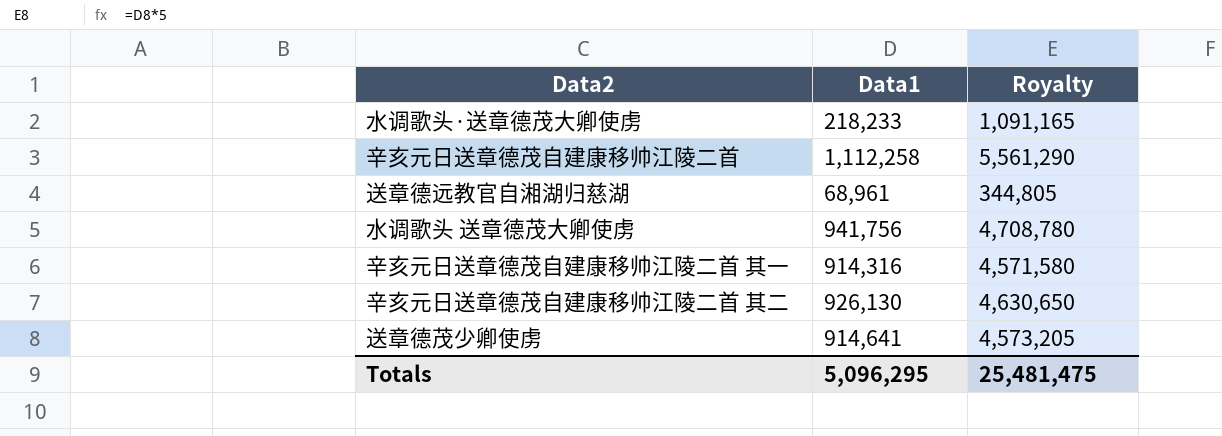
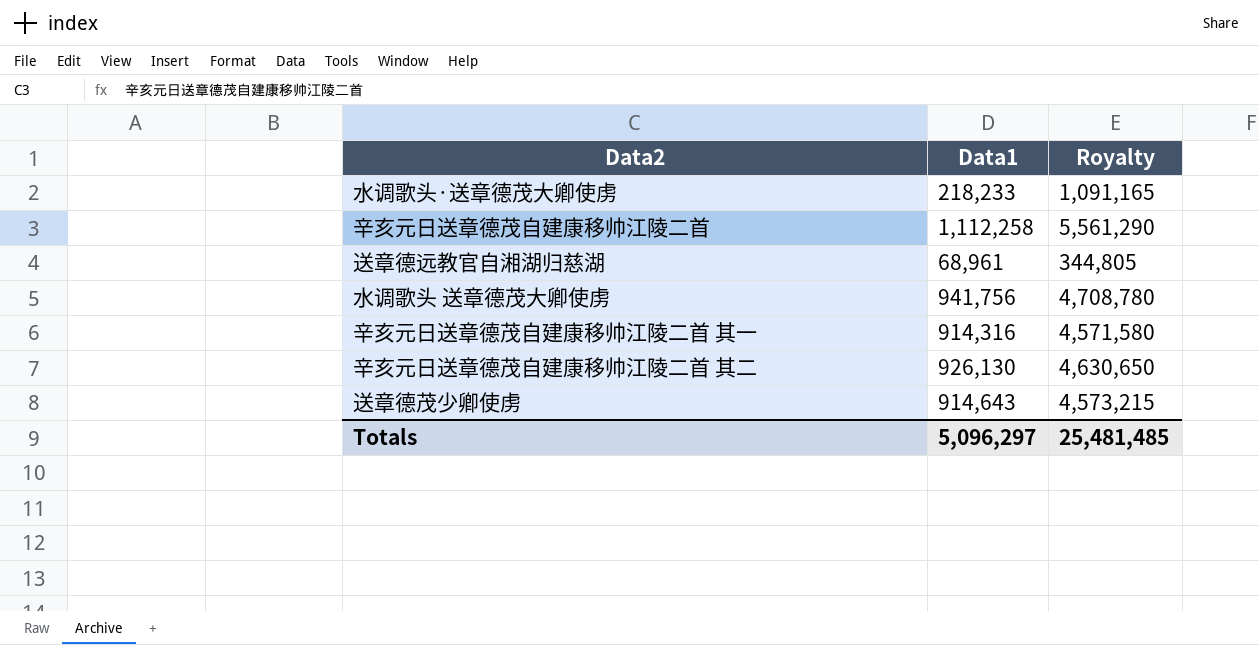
送章德茂少卿使虏 | Data1: 914,641 -> 914,643
送章德茂少卿使虏 | Royalty: 4,573,205 -> 4,573,215
Totals | Data1: 5,096,295 -> 5,096,297
Totals | Royalty: 25,481,475 -> 25,481,485

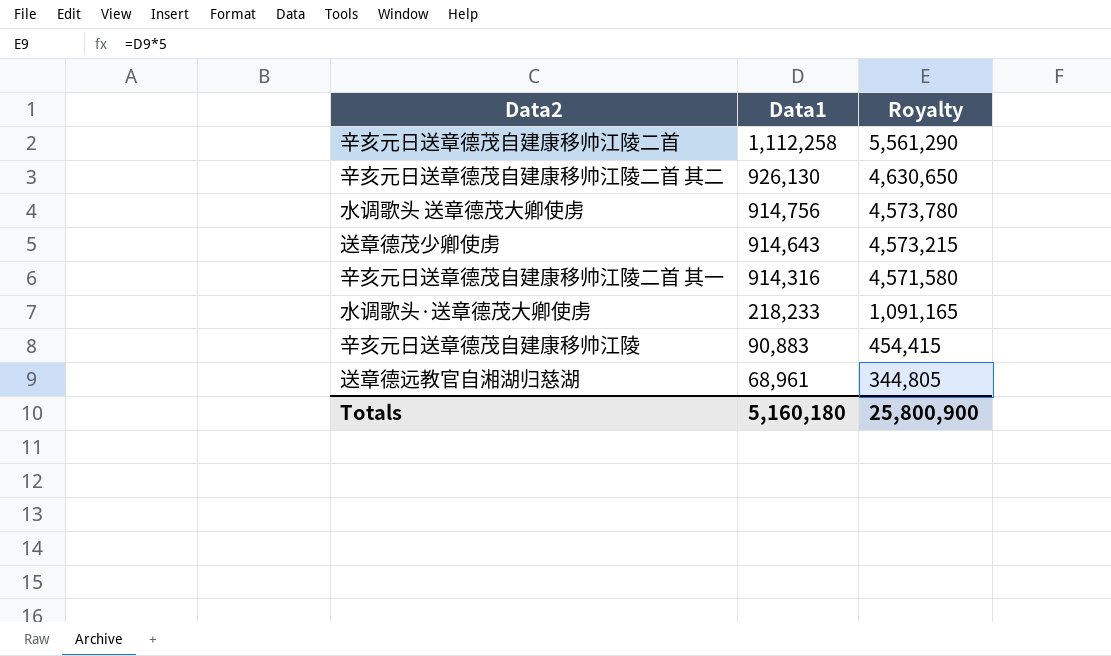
row order: none -> Data1 descending
水调歌头 送章德茂大卿使虏 | Data1: 941,756 -> 914,756
水调歌头 送章德茂大卿使虏 | Royalty: 4,708,780 -> 4,573,780
row 辛亥元日送章德茂自建康移帅江陵: none -> 90,883 | 454,415
Totals | Data1: 5,096,297 -> 5,160,180
Totals | Royalty: 25,481,485 -> 25,800,900

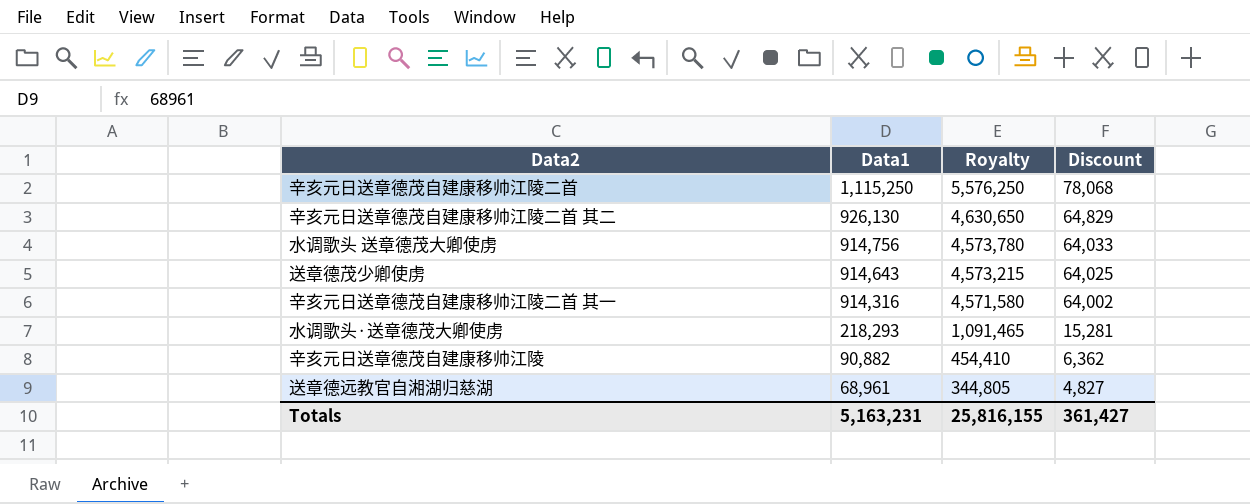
column Discount | formula: none -> [Data1] * 0.07
辛亥元日送章德茂自建康移帅江陵二首 | Data1: 1,112,258 -> 1,115,250
辛亥元日送章德茂自建康移帅江陵二首 | Royalty: 5,561,290 -> 5,576,250
水调歌头·送章德茂大卿使虏 | Data1: 218,233 -> 218,293
水调歌头·送章德茂大卿使虏 | Royalty: 1,091,165 -> 1,091,465
辛亥元日送章德茂自建康移帅江陵 | Data1: 90,883 -> 90,882
辛亥元日送章德茂自建康移帅江陵 | Royalty: 454,415 -> 454,410
Totals | Data1: 5,160,180 -> 5,163,231
Totals | Royalty: 25,800,900 -> 25,816,155

